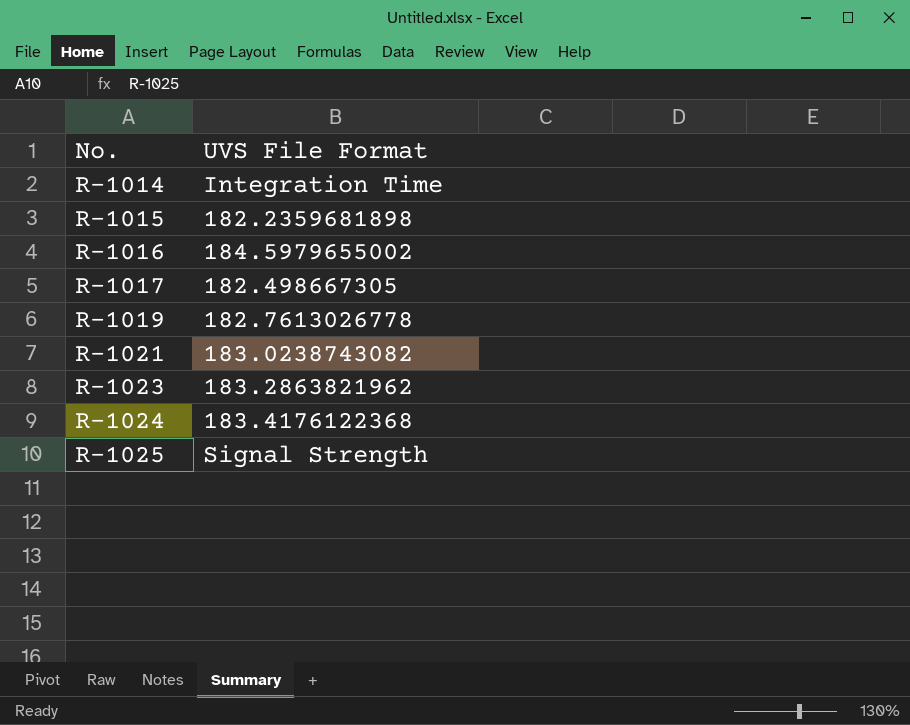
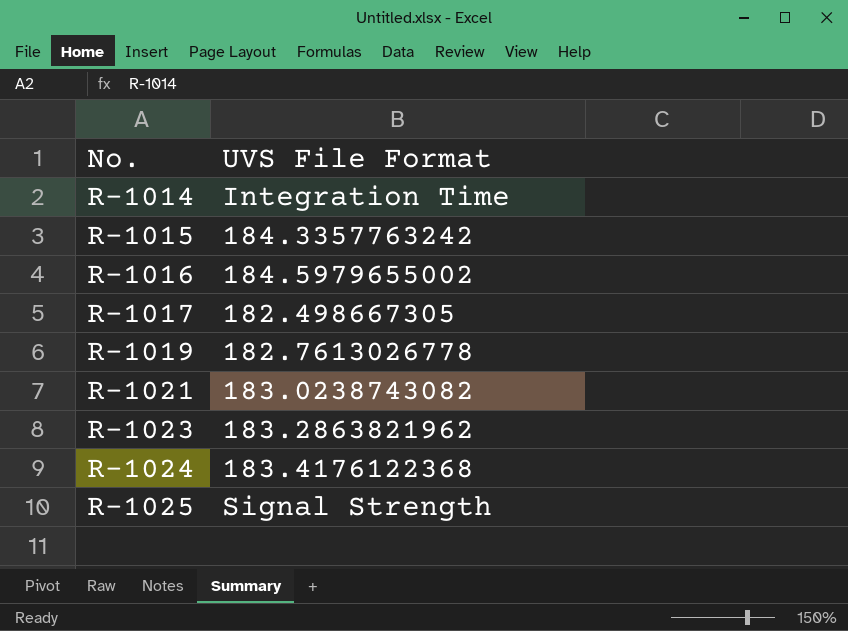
R-1015 | UVS File Format: 182.2359681898 -> 184.3357763242

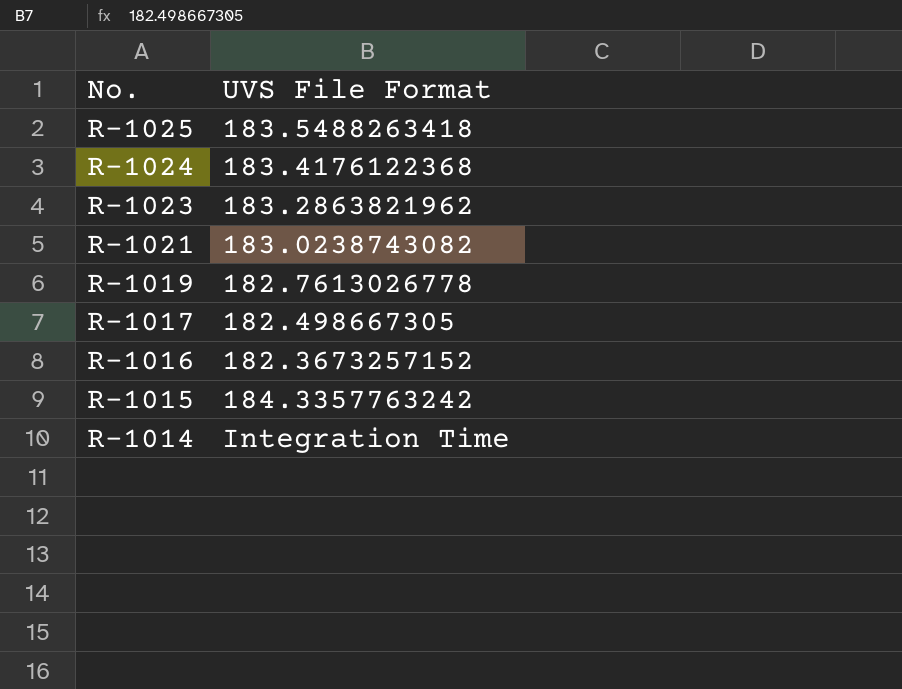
row order: No. ascending -> No. descending
R-1025 | UVS File Format: Signal Strength -> 183.5488263418
R-1016 | UVS File Format: 184.5979655002 -> 182.3673257152

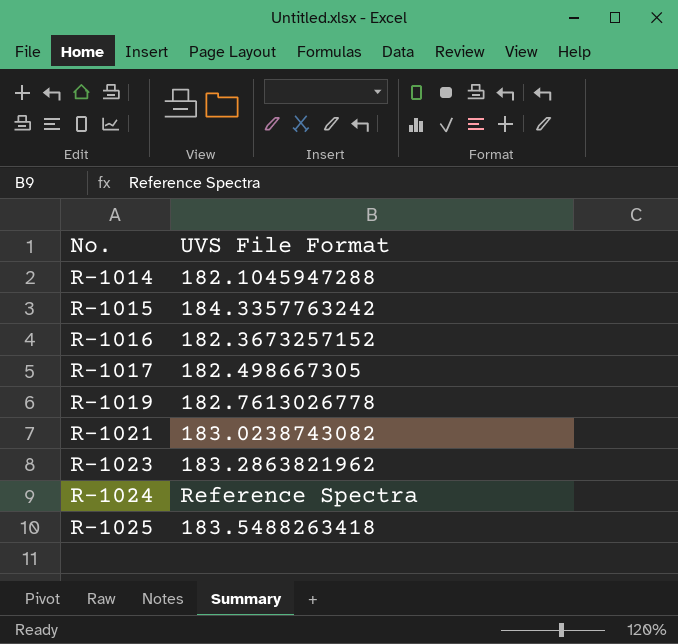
row order: No. descending -> No. ascending
R-1014 | UVS File Format: Integration Time -> 182.1045947288
R-1024 | UVS File Format: 183.4176122368 -> Reference Spectra

